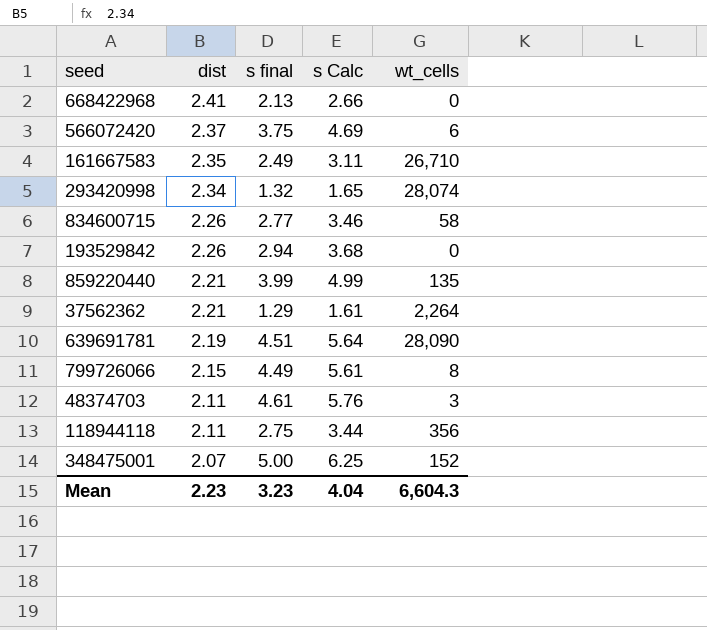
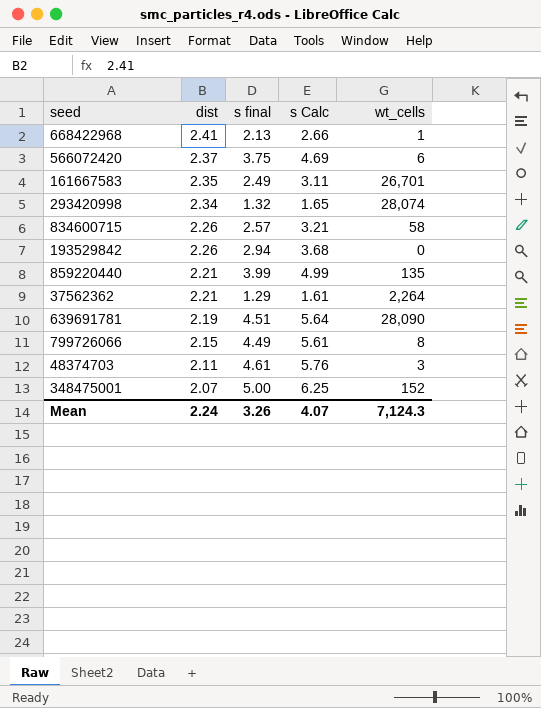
row 118944118: 2.11 | 2.75 | 3.44 | 356 -> none
668422968 | wt_cells: 0 -> 1
161667583 | wt_cells: 26,710 -> 26,701
834600715 | s final: 2.77 -> 2.57
834600715 | s Calc: 3.46 -> 3.21
Mean | dist: 2.23 -> 2.24
Mean | s final: 3.23 -> 3.26
Mean | s Calc: 4.04 -> 4.07
Mean | wt_cells: 6,604.3 -> 7,124.3

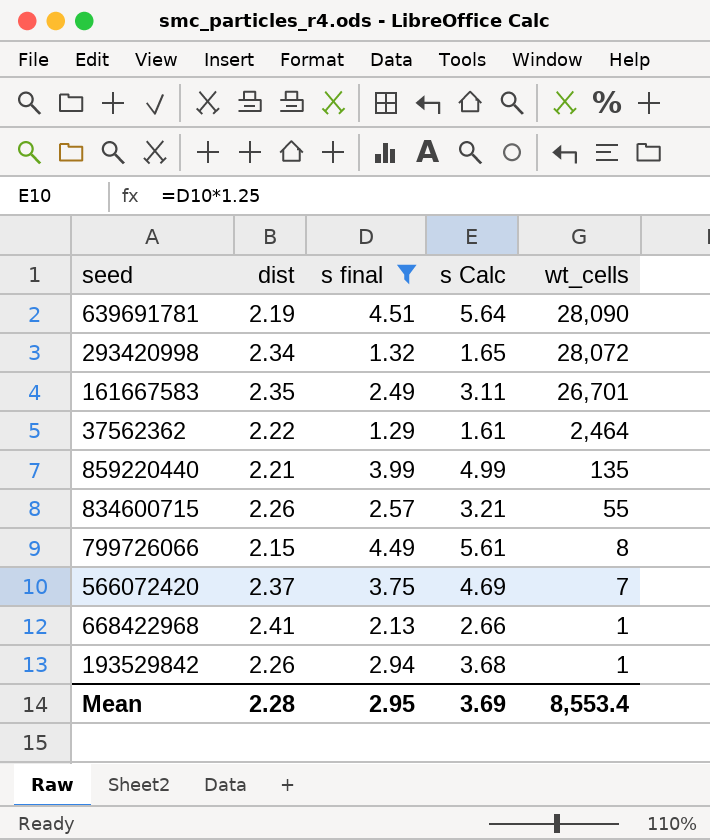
filter: none -> s final <= 4.51
row order: dist descending -> wt_cells descending
293420998 | wt_cells: 28,074 -> 28,072
37562362 | dist: 2.21 -> 2.22
37562362 | wt_cells: 2,264 -> 2,464
834600715 | wt_cells: 58 -> 55
566072420 | wt_cells: 6 -> 7
193529842 | wt_cells: 0 -> 1
Mean | dist: 2.24 -> 2.28
Mean | s final: 3.26 -> 2.95
Mean | s Calc: 4.07 -> 3.69
Mean | wt_cells: 7,124.3 -> 8,553.4

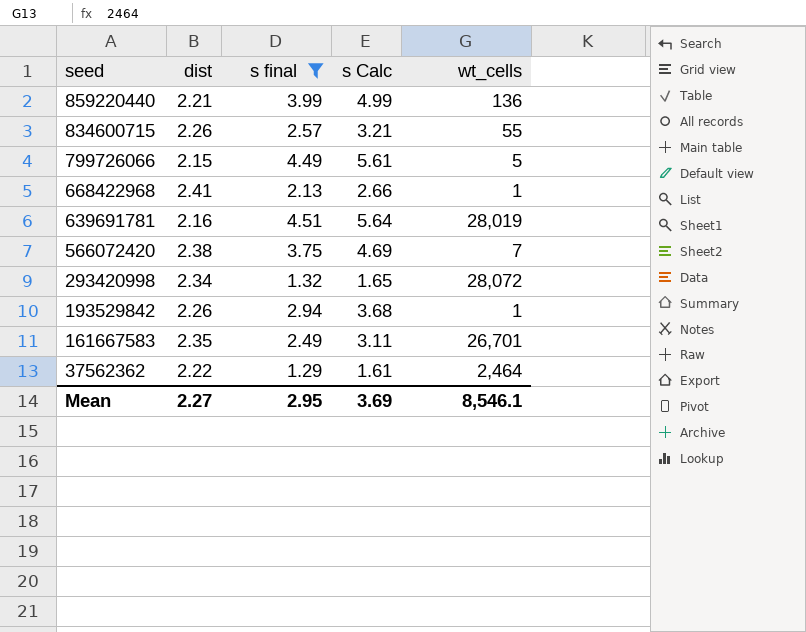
row order: wt_cells descending -> seed descending
859220440 | wt_cells: 135 -> 136
799726066 | wt_cells: 8 -> 5
639691781 | dist: 2.19 -> 2.16
639691781 | wt_cells: 28,090 -> 28,019
566072420 | dist: 2.37 -> 2.38
Mean | dist: 2.28 -> 2.27
Mean | wt_cells: 8,553.4 -> 8,546.1

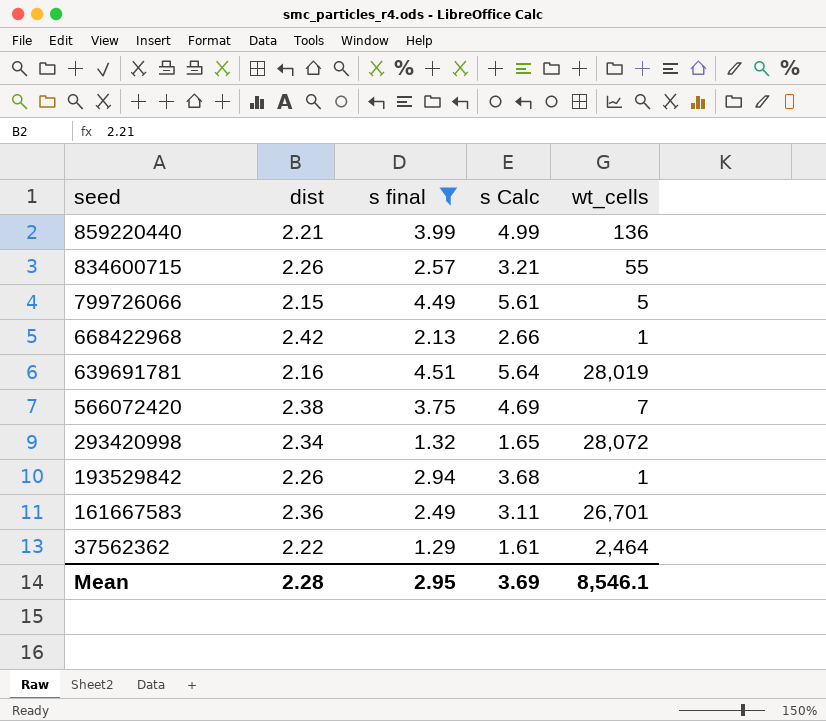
668422968 | dist: 2.41 -> 2.42
161667583 | dist: 2.35 -> 2.36
Mean | dist: 2.27 -> 2.28

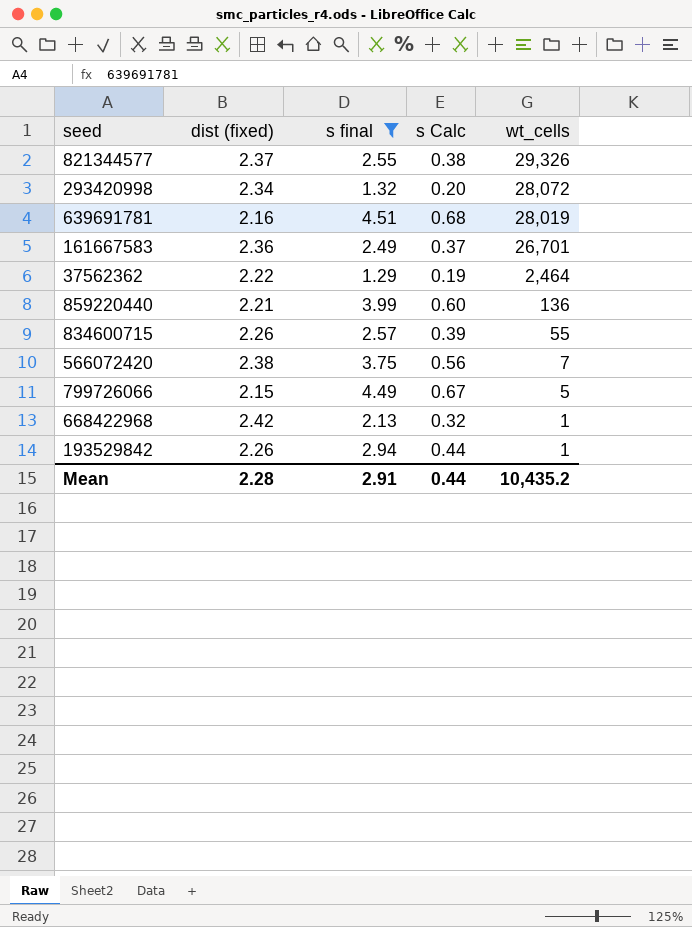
row order: seed descending -> wt_cells descending
column name: dist -> dist (fixed)
column s Calc | formula: [s final] * 1.25 -> [s final] * 0.15
row 821344577: none -> 2.37 | 2.55 | 0.38 | 29,326
Mean | s final: 2.95 -> 2.91
Mean | s Calc: 3.69 -> 0.44
Mean | wt_cells: 8,546.1 -> 10,435.2

